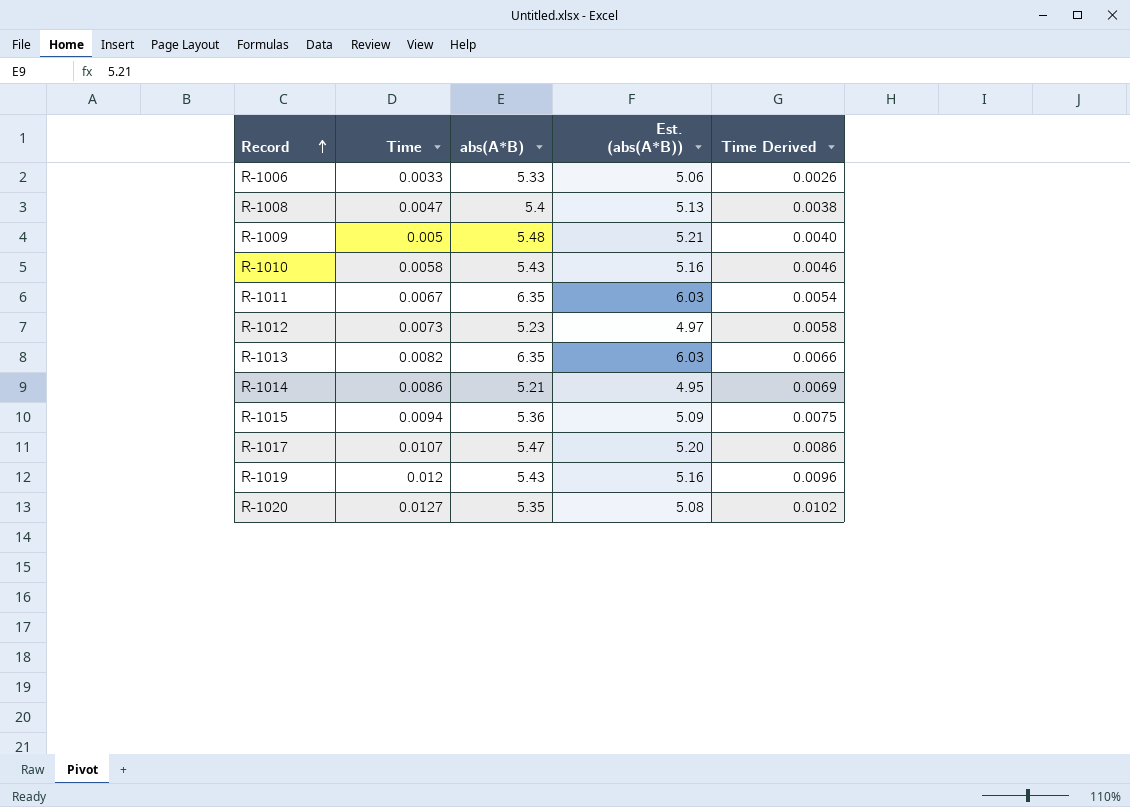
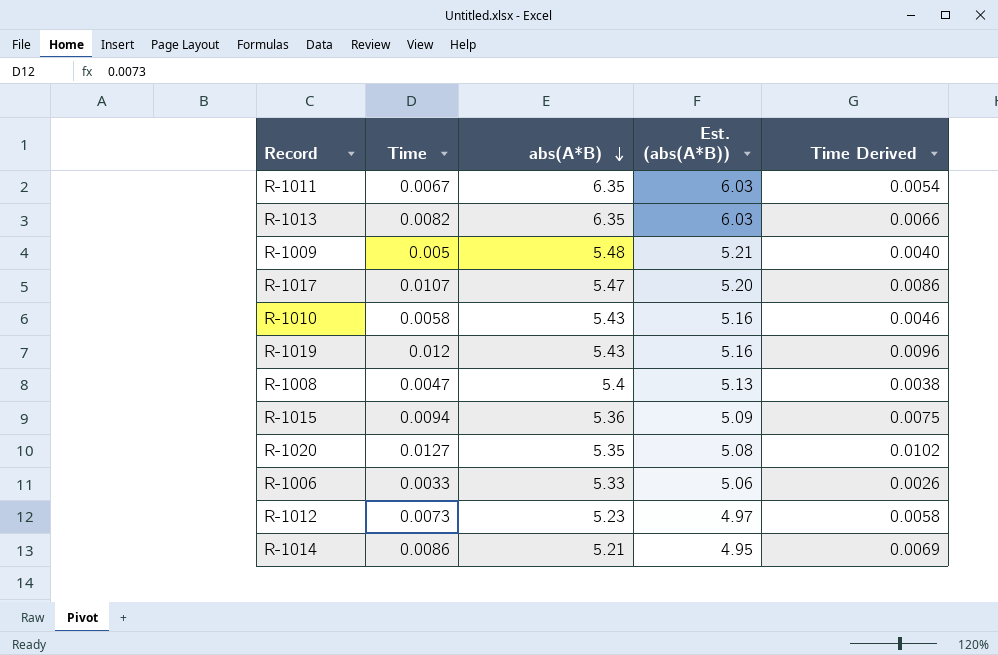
row order: Record ascending -> abs(A*B) descending

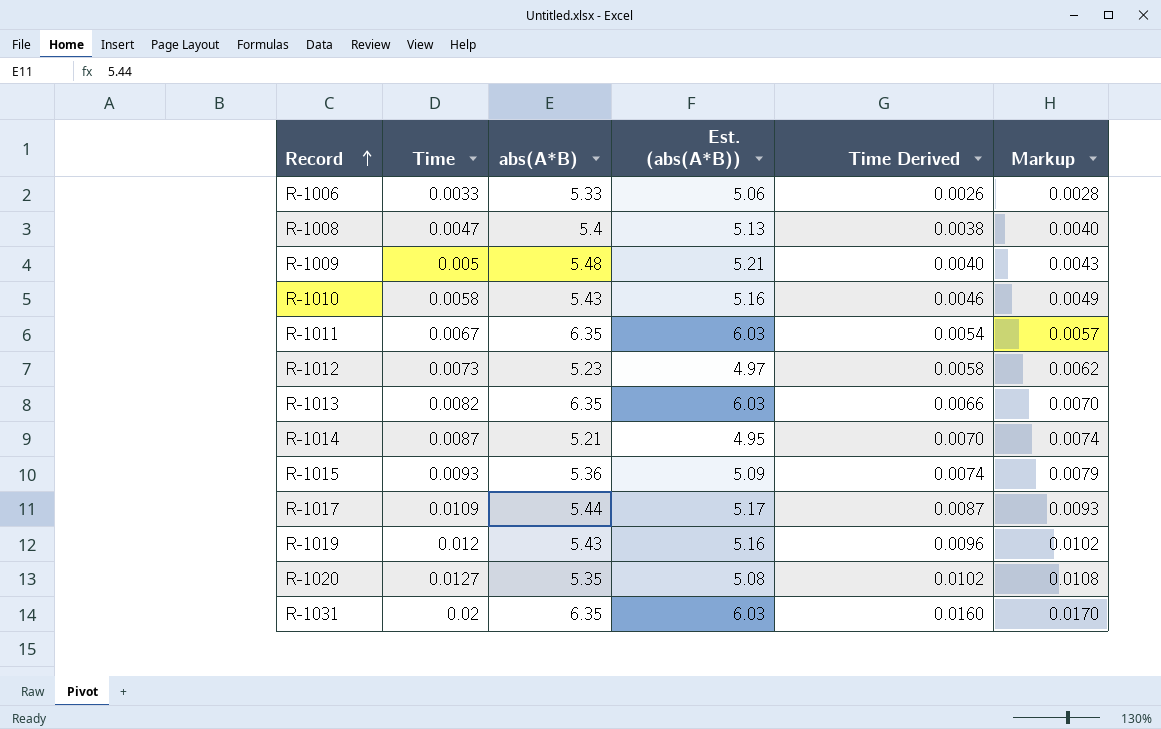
row order: abs(A*B) descending -> Record ascending
column Markup | formula: none -> [Time] * 0.85
R-1014 | Time: 0.0086 -> 0.0087
R-1014 | Time Derived: 0.0069 -> 0.0070
R-1015 | Time: 0.0094 -> 0.0093
R-1015 | Time Derived: 0.0075 -> 0.0074
R-1017 | Time: 0.0107 -> 0.0109
R-1017 | abs(A*B): 5.47 -> 5.44
R-1017 | Est. (abs(A*B)): 5.20 -> 5.17
R-1017 | Time Derived: 0.0086 -> 0.0087
row R-1031: none -> 0.02 | 6.35 | 6.03 | 0.0160 | 0.0170

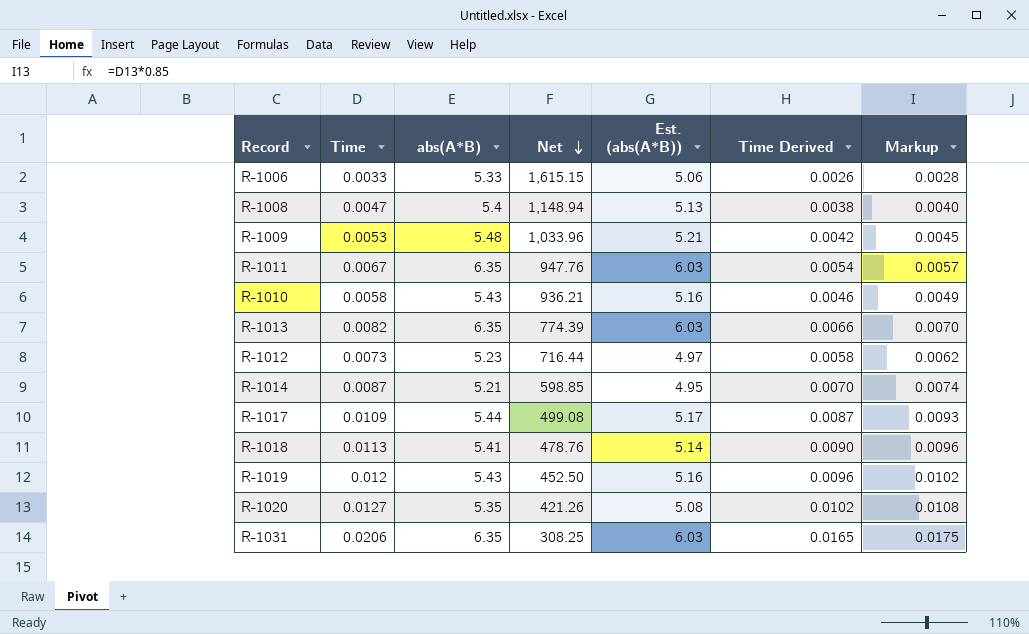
row order: Record ascending -> Net descending
column Net | formula: none -> [abs(A*B)] / [Time]
row R-1015: 0.0093 | 5.36 | 5.09 | 0.0074 | 0.0079 -> none
R-1009 | Time: 0.005 -> 0.0053
R-1009 | Time Derived: 0.0040 -> 0.0042
R-1009 | Markup: 0.0043 -> 0.0045
row R-1018: none -> 0.0113 | 5.41 | 478.76 | 5.14 | 0.0090 | 0.0096
R-1031 | Time: 0.02 -> 0.0206
R-1031 | Time Derived: 0.0160 -> 0.0165
R-1031 | Markup: 0.0170 -> 0.0175

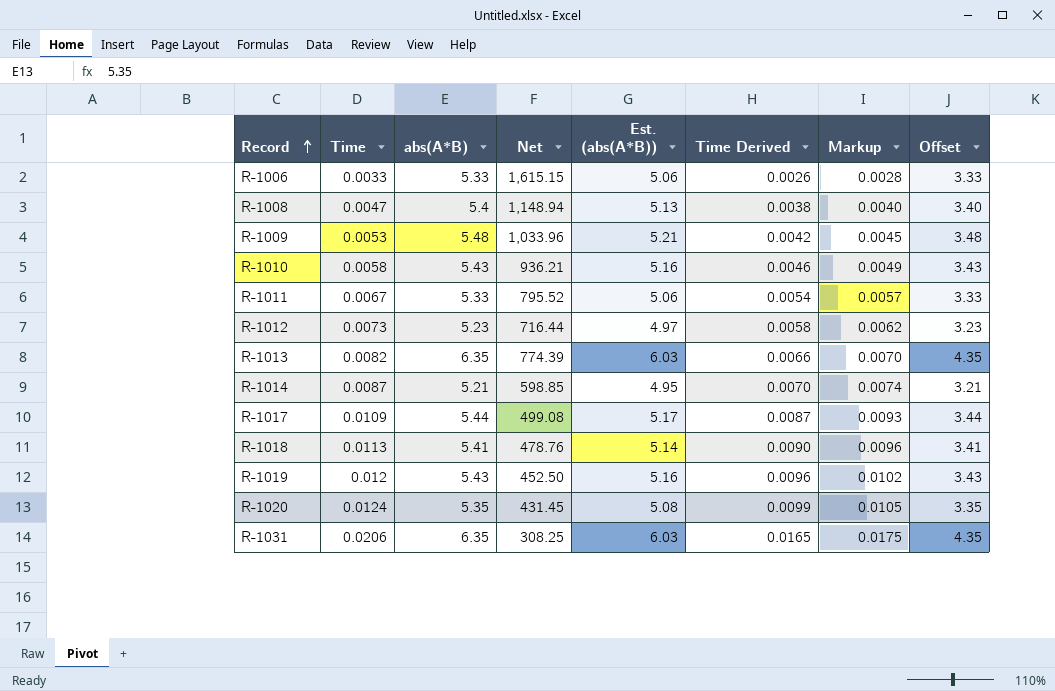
row order: Net descending -> Record ascending
column Offset | formula: none -> [abs(A*B)] - 2
R-1011 | abs(A*B): 6.35 -> 5.33
R-1011 | Net: 947.76 -> 795.52
R-1011 | Est. (abs(A*B)): 6.03 -> 5.06
R-1020 | Time: 0.0127 -> 0.0124
R-1020 | Net: 421.26 -> 431.45
R-1020 | Time Derived: 0.0102 -> 0.0099
R-1020 | Markup: 0.0108 -> 0.0105

